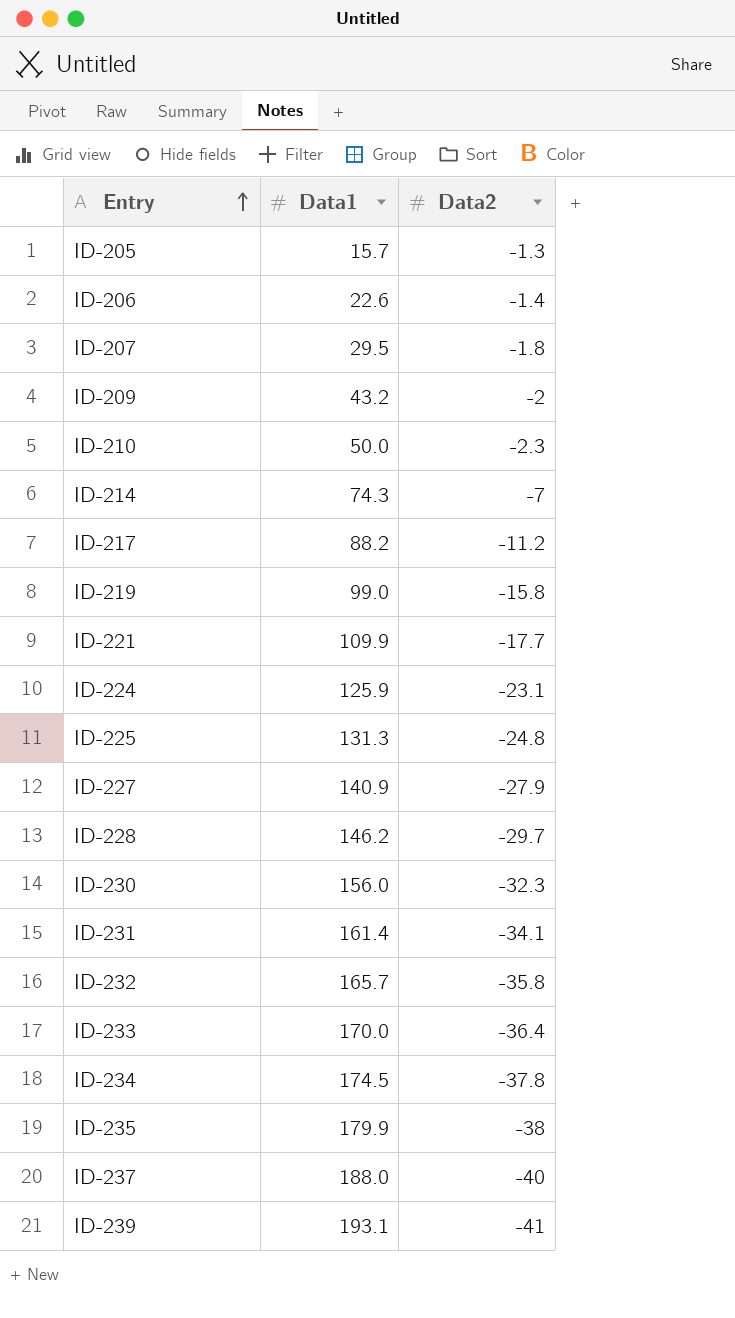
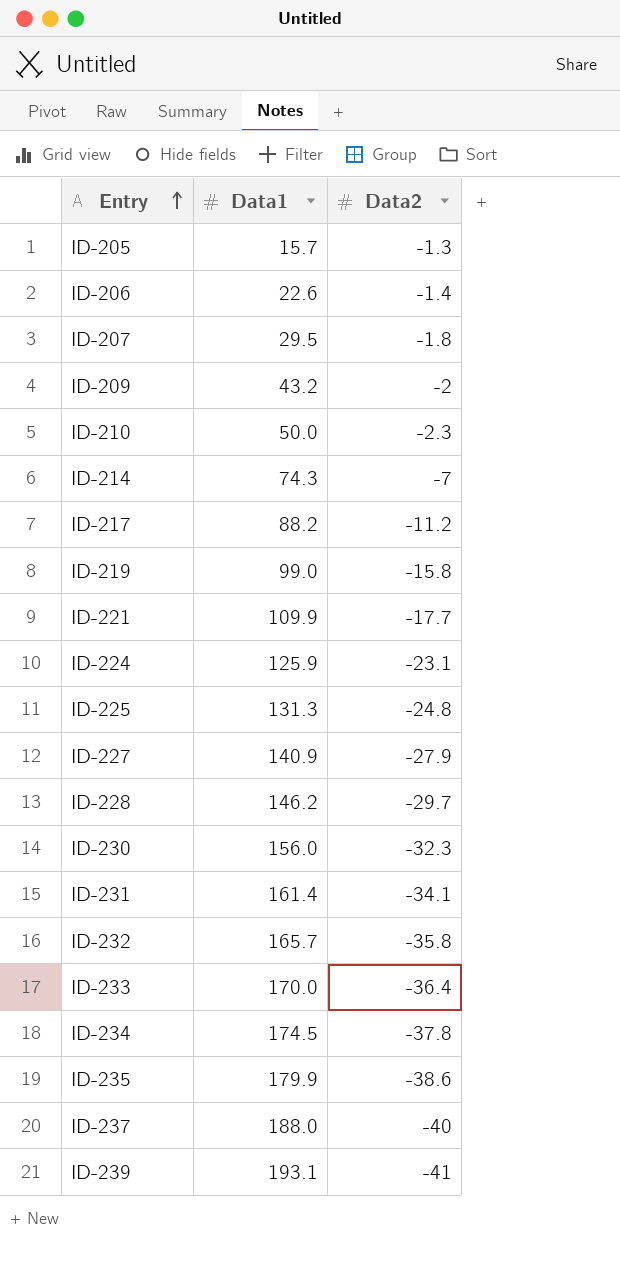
ID-235 | Data2: -38 -> -38.6

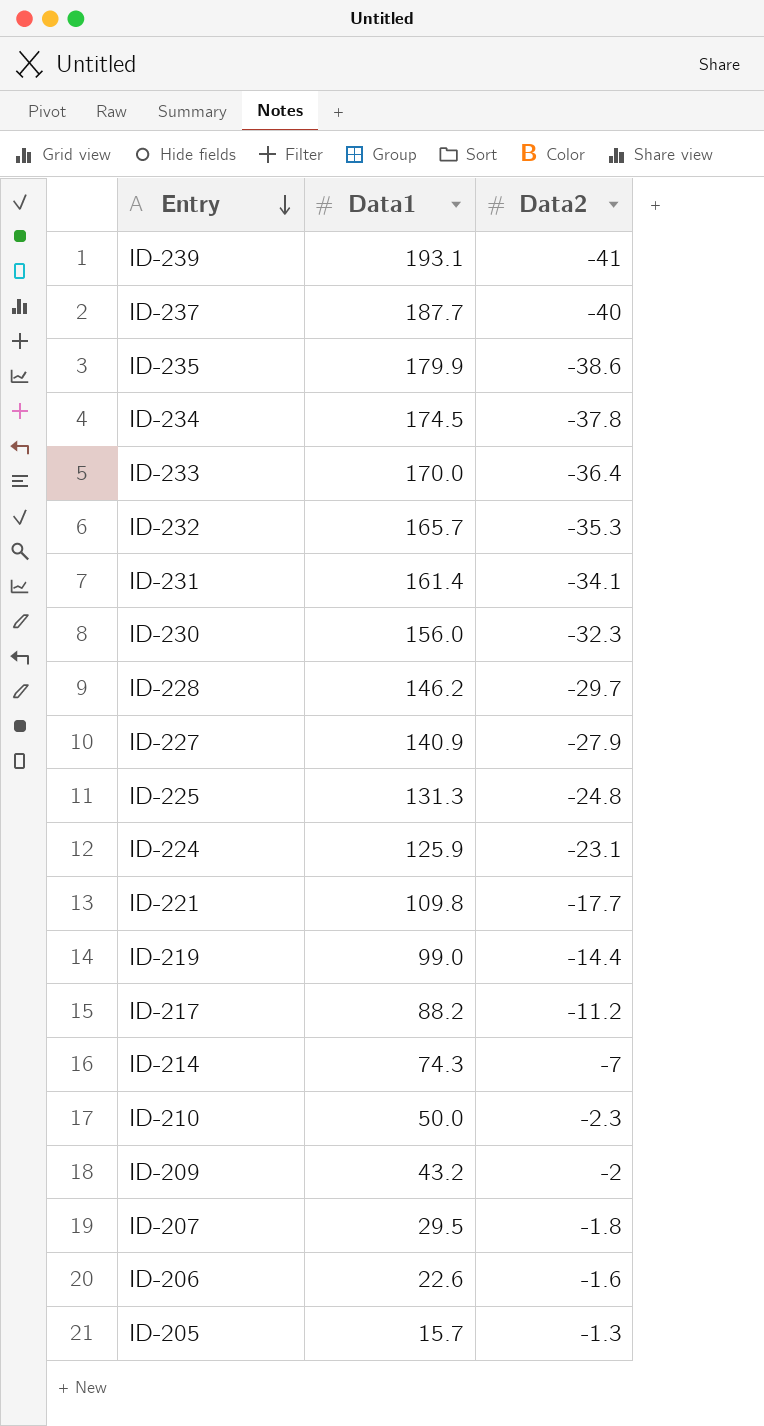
row order: Entry ascending -> Entry descending
ID-237 | Data1: 188.0 -> 187.7
ID-232 | Data2: -35.8 -> -35.3
ID-221 | Data1: 109.9 -> 109.8
ID-219 | Data2: -15.8 -> -14.4
ID-206 | Data2: -1.4 -> -1.6

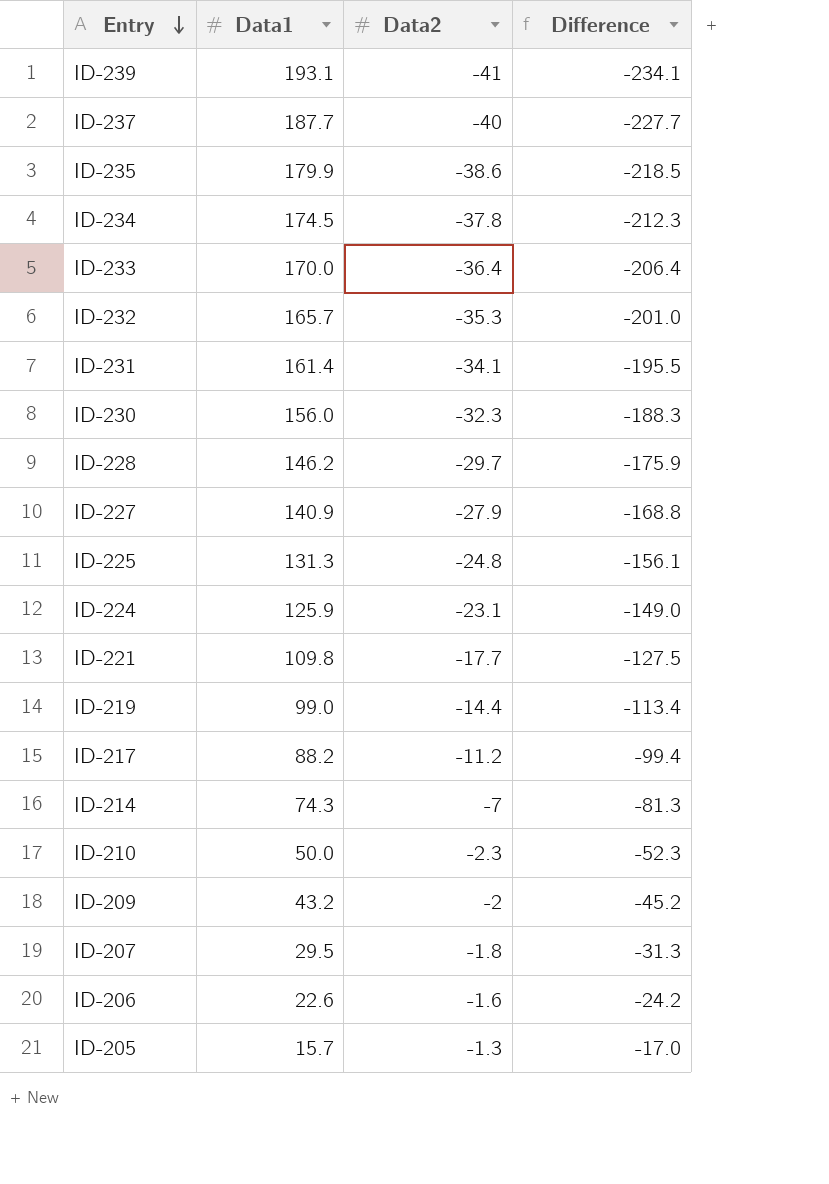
column Difference | formula: none -> [Data2] - [Data1]

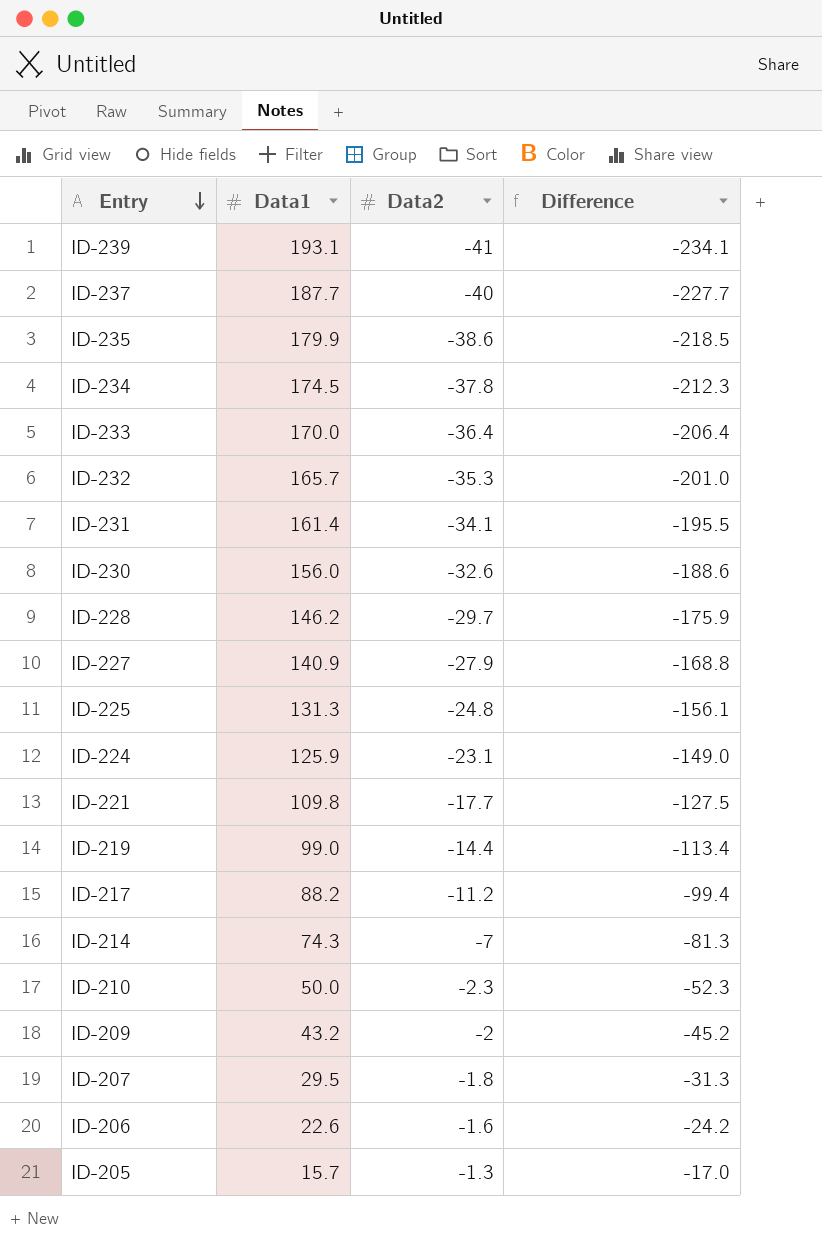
ID-230 | Data2: -32.3 -> -32.6
ID-230 | Difference: -188.3 -> -188.6

